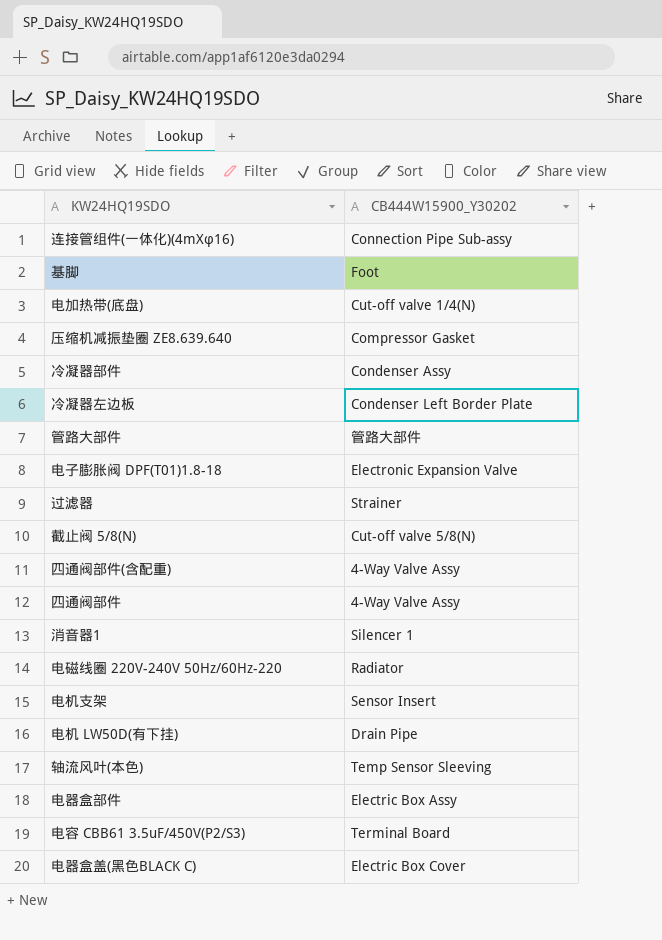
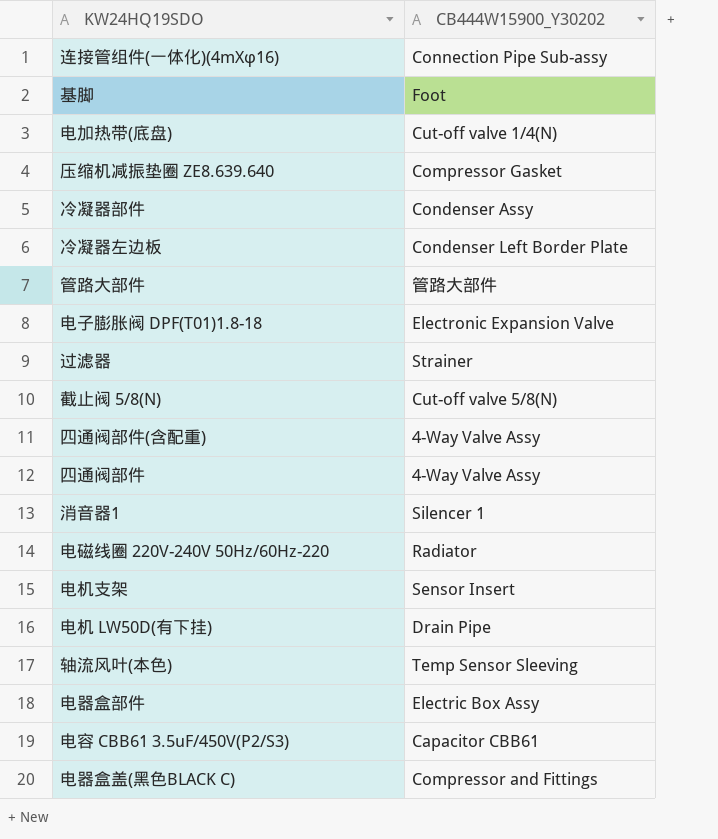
电容 CBB61 3.5uF/450V(P2/S3) | CB444W15900_Y30202: Terminal Board -> Capacitor CBB61
电器盒盖(黑色BLACK C) | CB444W15900_Y30202: Electric Box Cover -> Compressor and Fittings

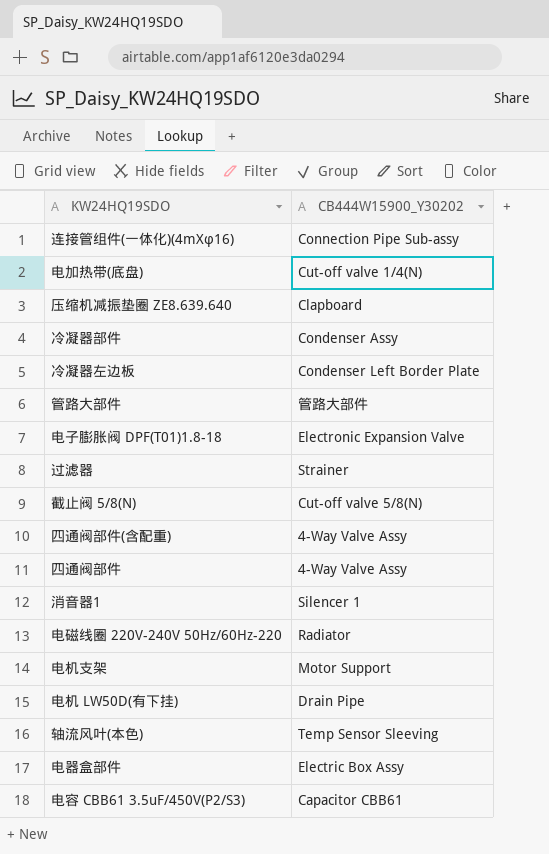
row 基脚: Foot -> none
row 电器盒盖(黑色BLACK C): Compressor and Fittings -> none
压缩机减振垫圈 ZE8.639.640 | CB444W15900_Y30202: Compressor Gasket -> Clapboard
电机支架 | CB444W15900_Y30202: Sensor Insert -> Motor Support

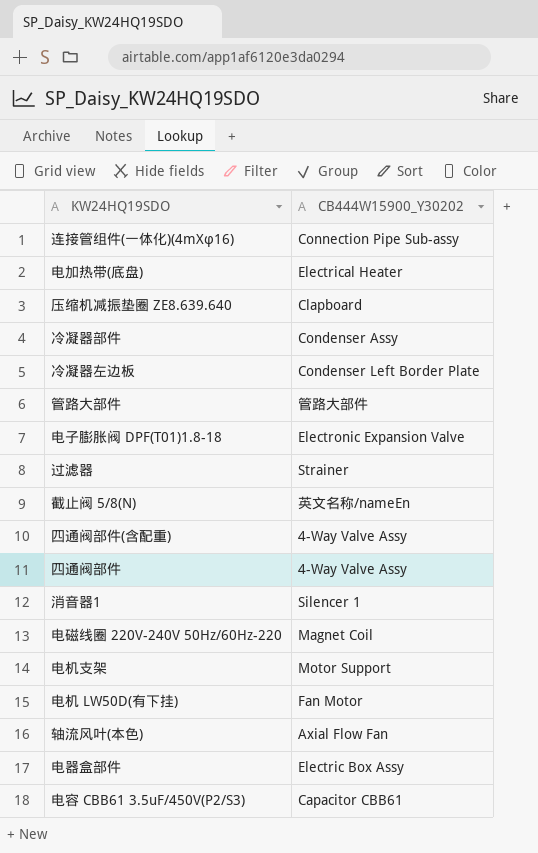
电加热带(底盘) | CB444W15900_Y30202: Cut-off valve 1/4(N) -> Electrical Heater
截止阀 5/8(N) | CB444W15900_Y30202: Cut-off valve 5/8(N) -> 英文名称/nameEn
电磁线圈 220V-240V 50Hz/60Hz-220 | CB444W15900_Y30202: Radiator -> Magnet Coil
电机 LW50D(有下挂) | CB444W15900_Y30202: Drain Pipe -> Fan Motor
轴流风叶(本色) | CB444W15900_Y30202: Temp Sensor Sleeving -> Axial Flow Fan

